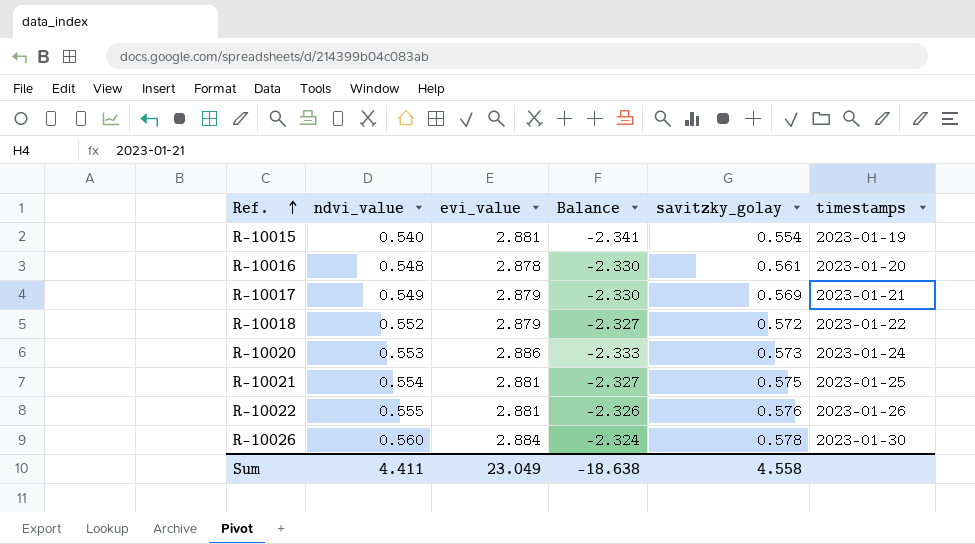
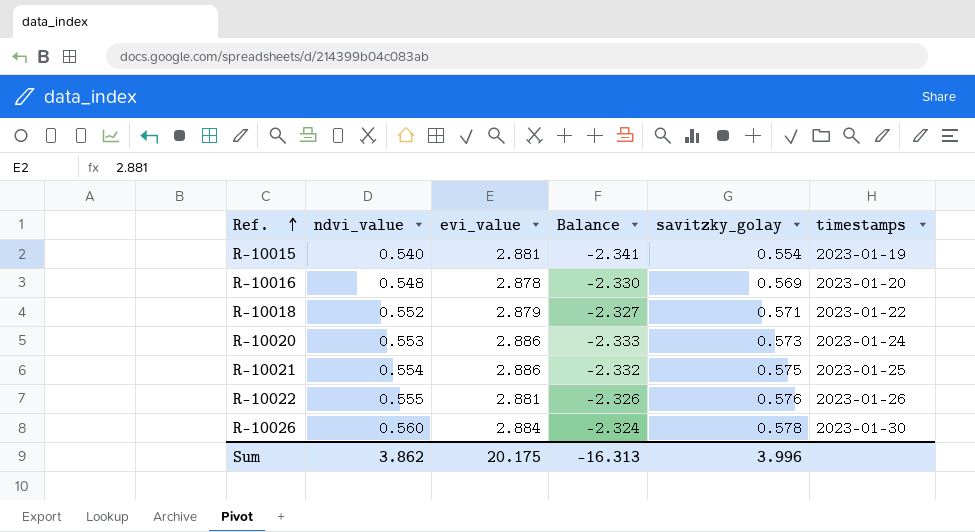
row R-10017: 0.549 | 2.879 | -2.330 | 0.569 | 2023-01-21 -> none
R-10016 | savitzky_golay: 0.561 -> 0.569
R-10018 | savitzky_golay: 0.572 -> 0.571
R-10021 | evi_value: 2.881 -> 2.886
R-10021 | Balance: -2.327 -> -2.332
Sum | ndvi_value: 4.411 -> 3.862
Sum | evi_value: 23.049 -> 20.175
Sum | Balance: -18.638 -> -16.313
Sum | savitzky_golay: 4.558 -> 3.996

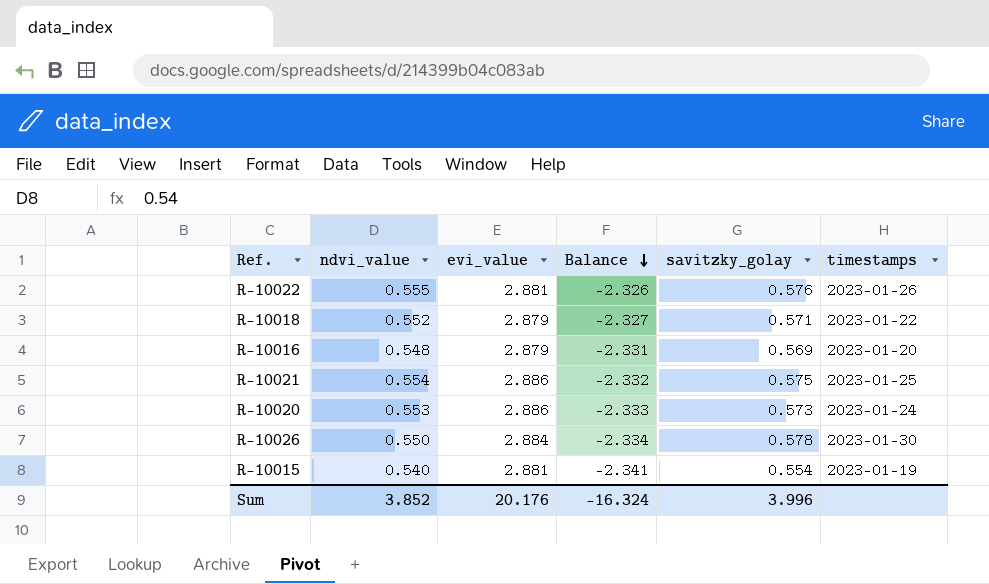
row order: Ref. ascending -> Balance descending
R-10016 | evi_value: 2.878 -> 2.879
R-10016 | Balance: -2.330 -> -2.331
R-10026 | ndvi_value: 0.560 -> 0.550
R-10026 | Balance: -2.324 -> -2.334
Sum | ndvi_value: 3.862 -> 3.852
Sum | evi_value: 20.175 -> 20.176
Sum | Balance: -16.313 -> -16.324

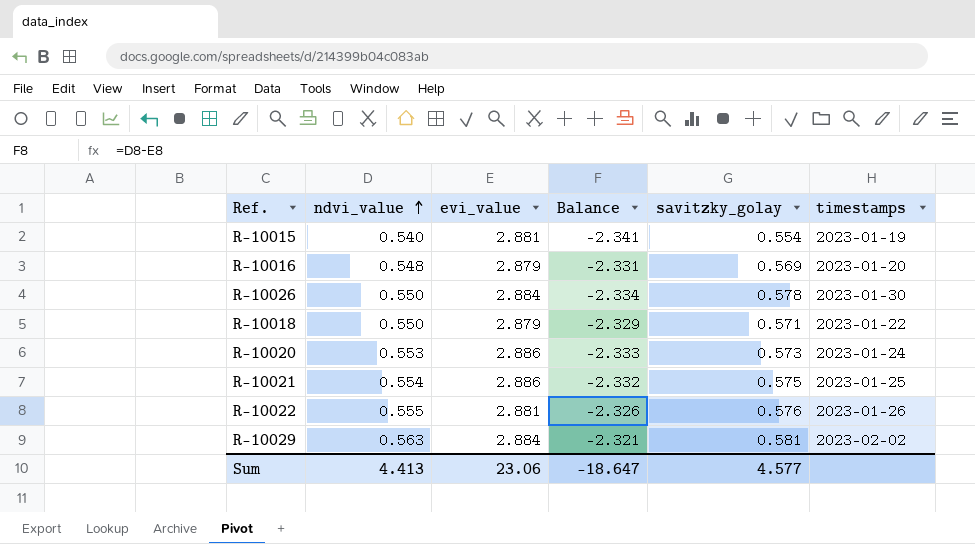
row order: Balance descending -> ndvi_value ascending
R-10018 | ndvi_value: 0.552 -> 0.550
R-10018 | Balance: -2.327 -> -2.329
row R-10029: none -> 0.563 | 2.884 | -2.321 | 0.581 | 2023-02-02
Sum | ndvi_value: 3.852 -> 4.413
Sum | evi_value: 20.176 -> 23.06
Sum | Balance: -16.324 -> -18.647
Sum | savitzky_golay: 3.996 -> 4.577

